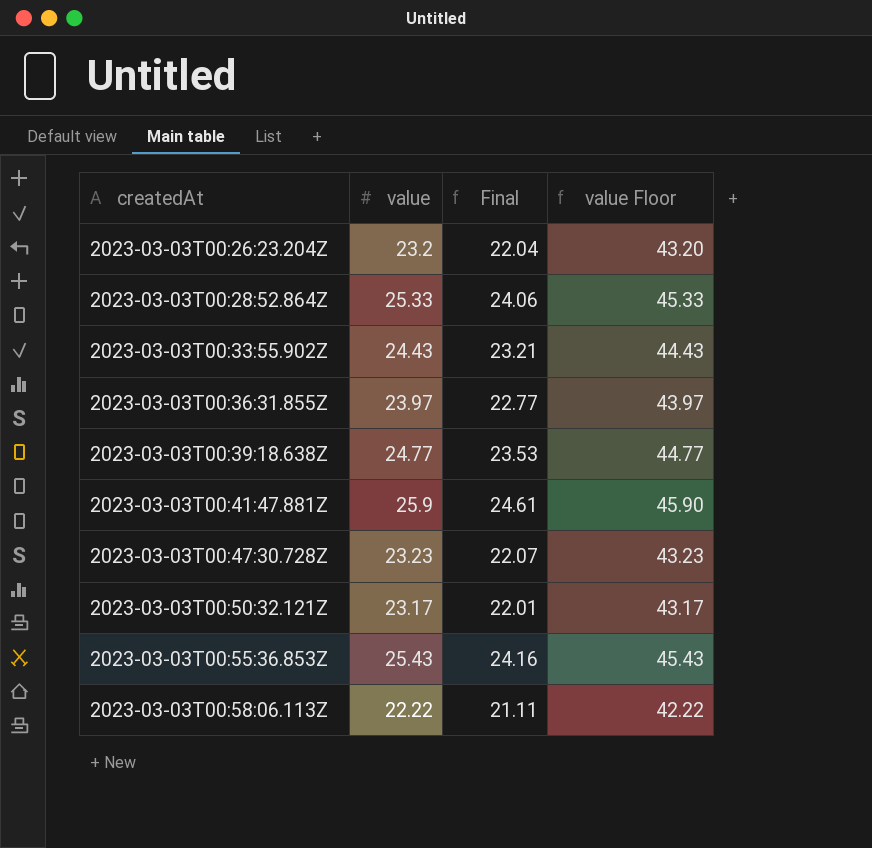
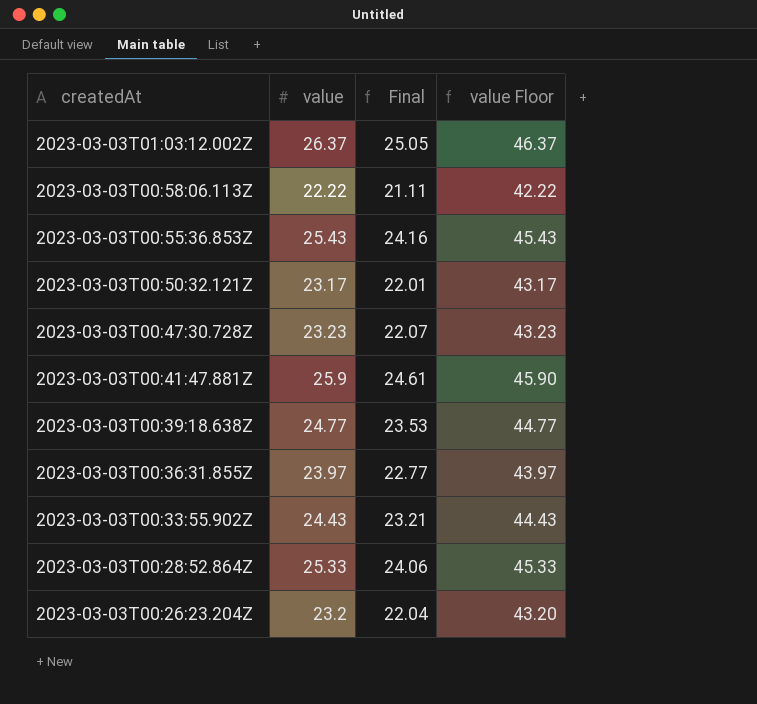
row order: createdAt ascending -> createdAt descending
row 2023-03-03T01:03:12.002Z: none -> 26.37 | 25.05 | 46.37

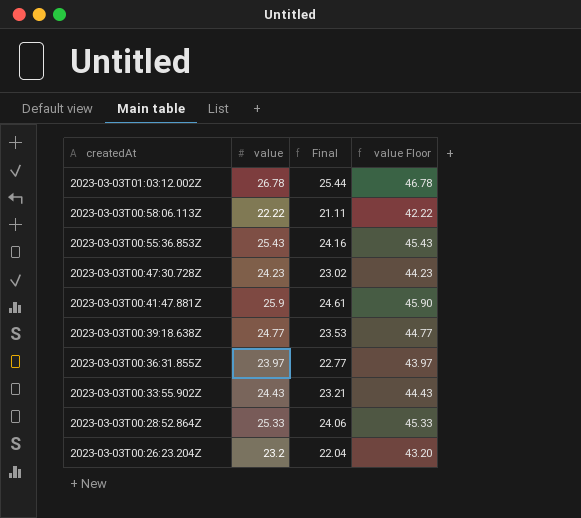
row 2023-03-03T00:50:32.121Z: 23.17 | 22.01 | 43.17 -> none
2023-03-03T01:03:12.002Z | value: 26.37 -> 26.78
2023-03-03T01:03:12.002Z | Final: 25.05 -> 25.44
2023-03-03T01:03:12.002Z | value Floor: 46.37 -> 46.78
2023-03-03T00:47:30.728Z | value: 23.23 -> 24.23
2023-03-03T00:47:30.728Z | Final: 22.07 -> 23.02
2023-03-03T00:47:30.728Z | value Floor: 43.23 -> 44.23

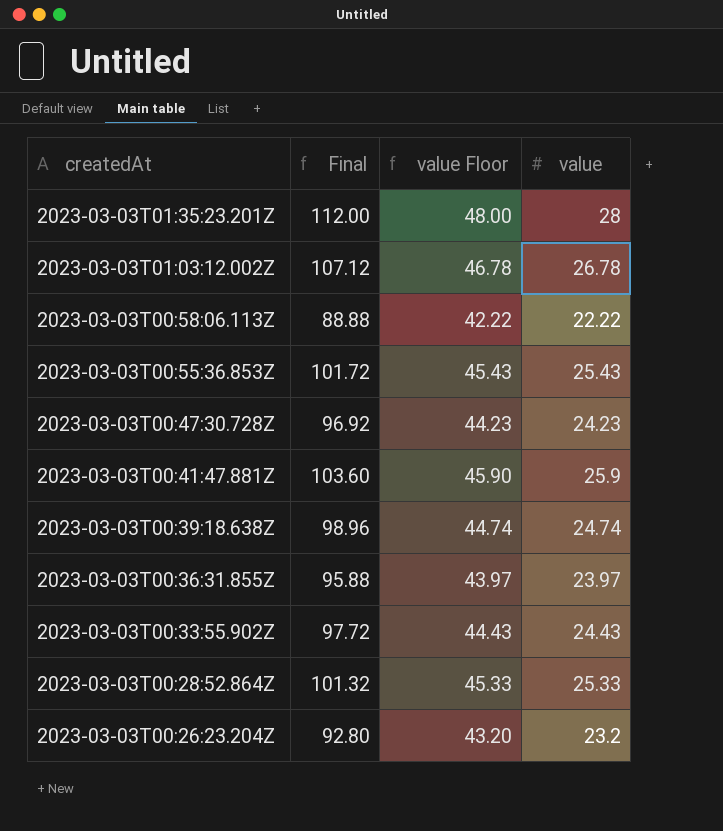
column Final | formula: [value] * 0.95 -> [value] * 4
column value | position: 2 -> 4
row 2023-03-03T01:35:23.201Z: none -> 112.00 | 48.00 | 28
2023-03-03T00:39:18.638Z | value Floor: 44.77 -> 44.74
2023-03-03T00:39:18.638Z | value: 24.77 -> 24.74

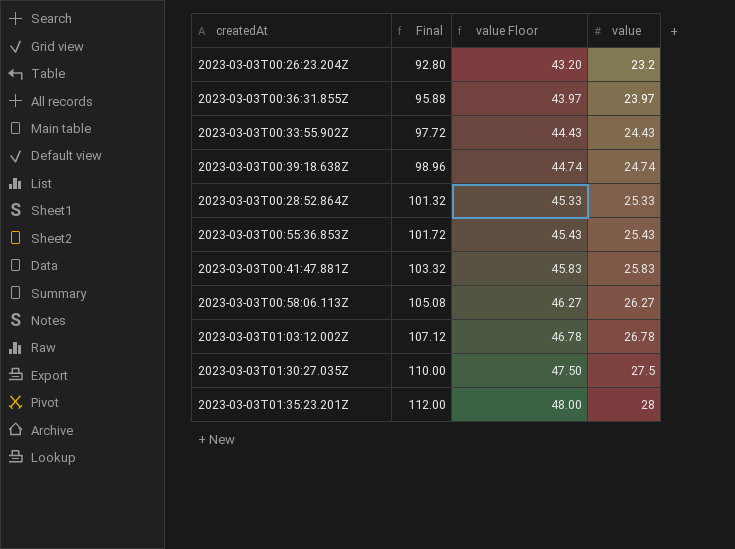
row order: createdAt descending -> Final ascending
row 2023-03-03T00:47:30.728Z: 96.92 | 44.23 | 24.23 -> none
2023-03-03T00:41:47.881Z | Final: 103.60 -> 103.32
2023-03-03T00:41:47.881Z | value Floor: 45.90 -> 45.83
2023-03-03T00:41:47.881Z | value: 25.9 -> 25.83
2023-03-03T00:58:06.113Z | Final: 88.88 -> 105.08
2023-03-03T00:58:06.113Z | value Floor: 42.22 -> 46.27
2023-03-03T00:58:06.113Z | value: 22.22 -> 26.27
row 2023-03-03T01:30:27.035Z: none -> 110.00 | 47.50 | 27.5

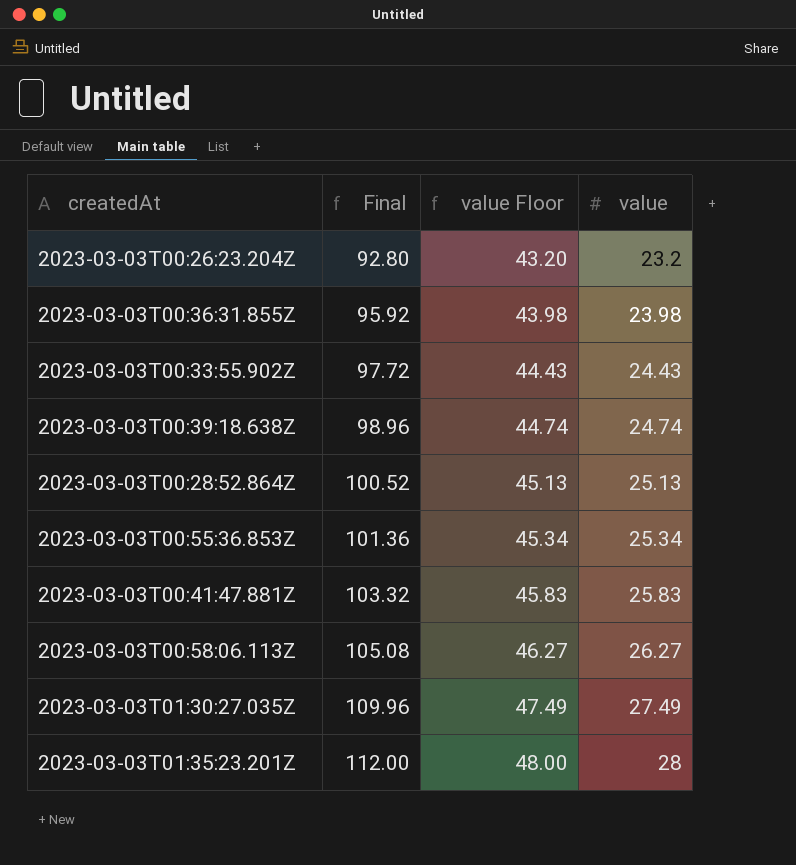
row 2023-03-03T01:03:12.002Z: 107.12 | 46.78 | 26.78 -> none
2023-03-03T00:36:31.855Z | Final: 95.88 -> 95.92
2023-03-03T00:36:31.855Z | value Floor: 43.97 -> 43.98
2023-03-03T00:36:31.855Z | value: 23.97 -> 23.98
2023-03-03T00:28:52.864Z | Final: 101.32 -> 100.52
2023-03-03T00:28:52.864Z | value Floor: 45.33 -> 45.13
2023-03-03T00:28:52.864Z | value: 25.33 -> 25.13
2023-03-03T00:55:36.853Z | Final: 101.72 -> 101.36
2023-03-03T00:55:36.853Z | value Floor: 45.43 -> 45.34
2023-03-03T00:55:36.853Z | value: 25.43 -> 25.34
2023-03-03T01:30:27.035Z | Final: 110.00 -> 109.96
2023-03-03T01:30:27.035Z | value Floor: 47.50 -> 47.49
2023-03-03T01:30:27.035Z | value: 27.5 -> 27.49

